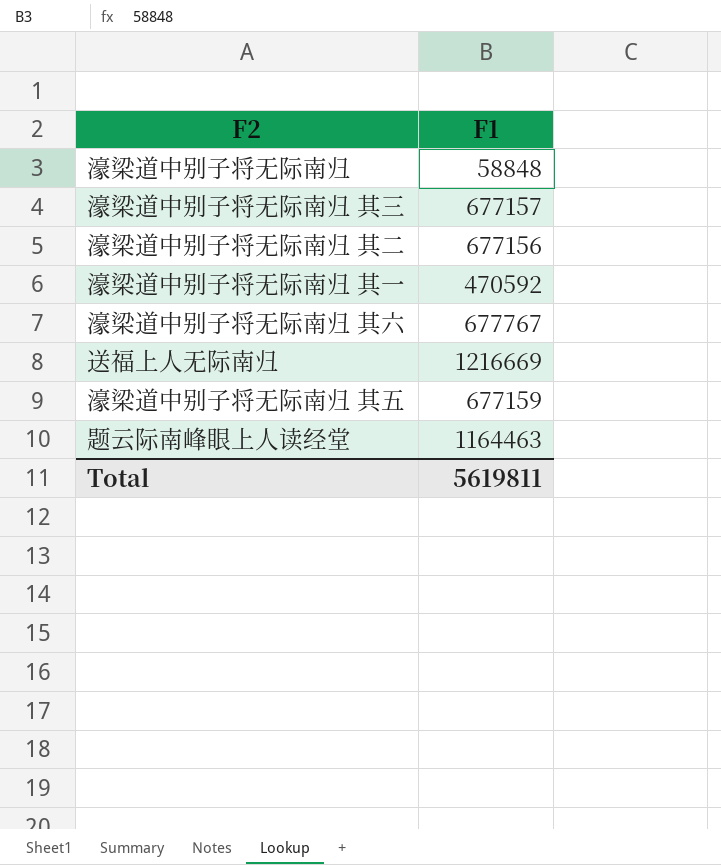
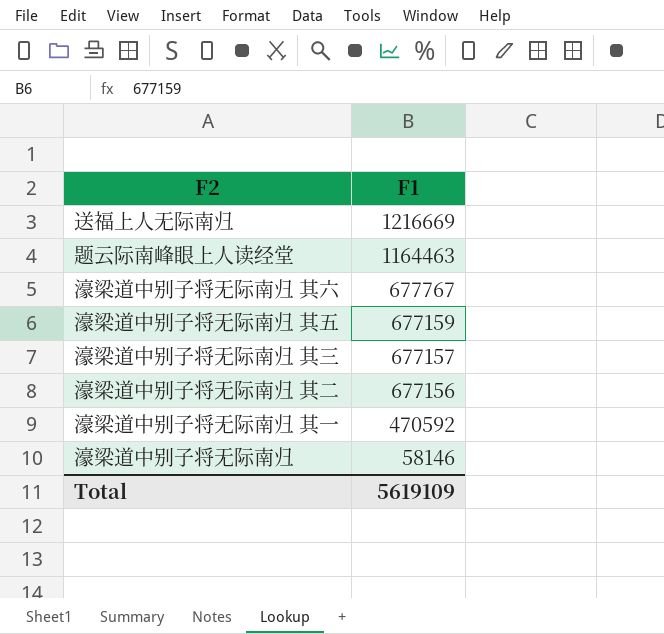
row order: none -> F1 descending
濠梁道中别子将无际南归 | F1: 58848 -> 58146
Total | F1: 5619811 -> 5619109

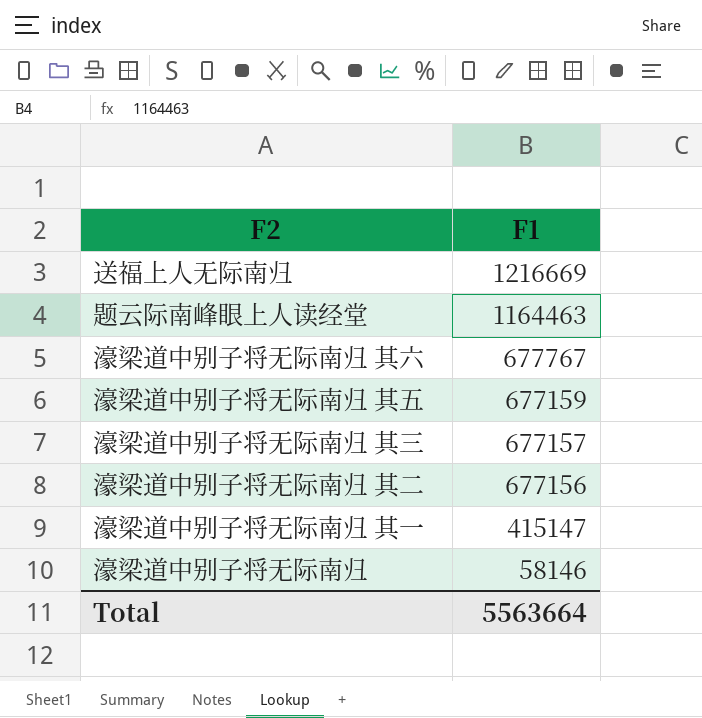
濠梁道中别子将无际南归 其一 | F1: 470592 -> 415147
Total | F1: 5619109 -> 5563664

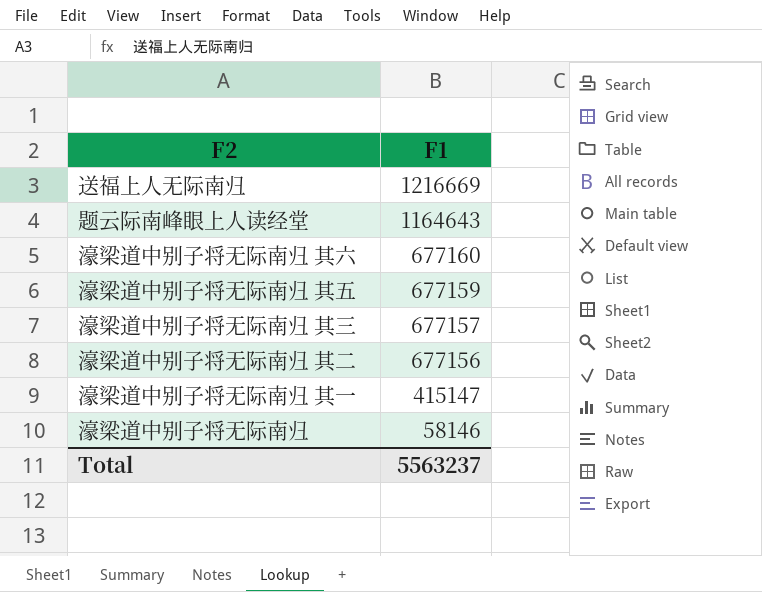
题云际南峰眼上人读经堂 | F1: 1164463 -> 1164643
濠梁道中别子将无际南归 其六 | F1: 677767 -> 677160
Total | F1: 5563664 -> 5563237

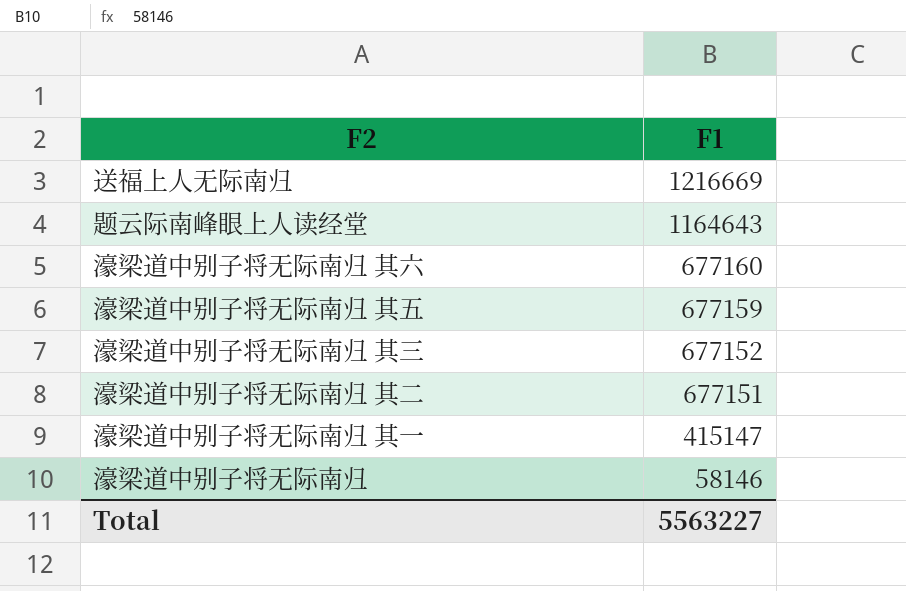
濠梁道中别子将无际南归 其三 | F1: 677157 -> 677152
濠梁道中别子将无际南归 其二 | F1: 677156 -> 677151
Total | F1: 5563237 -> 5563227

